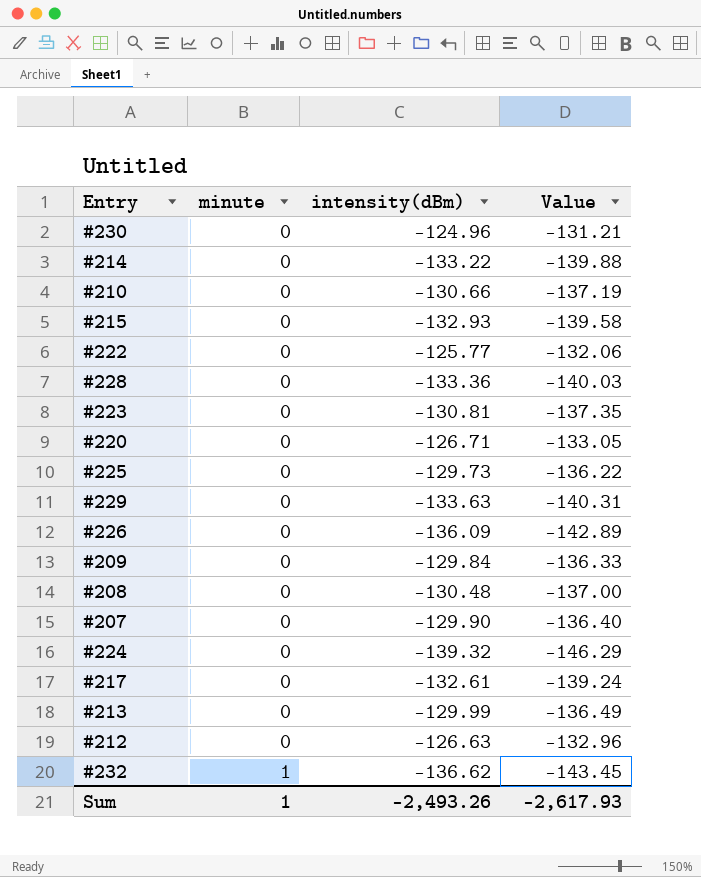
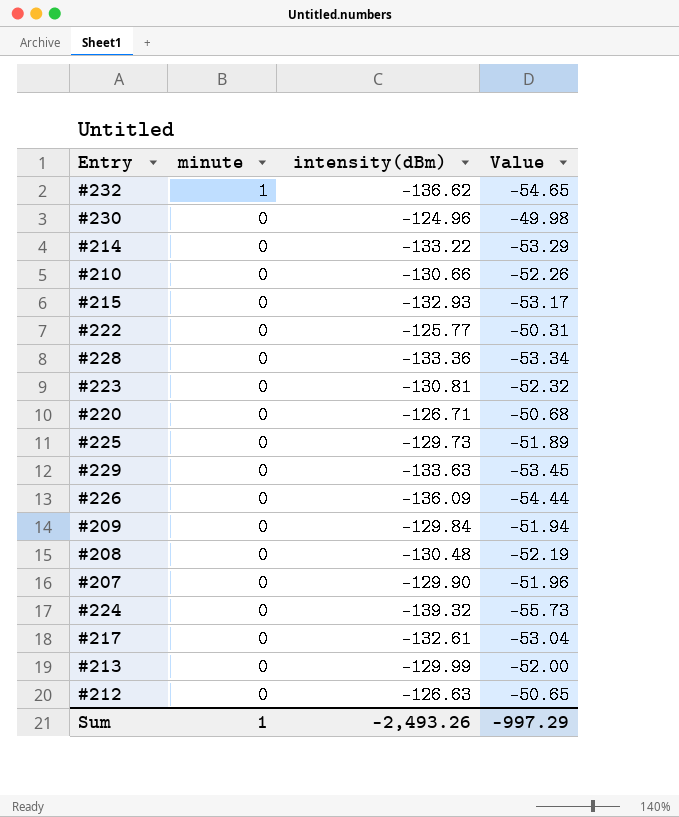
row order: minute ascending -> minute descending
column Value | formula: [intensity(dBm)] * 1.05 -> [intensity(dBm)] * 0.4
Sum | Value: -2,617.93 -> -997.29

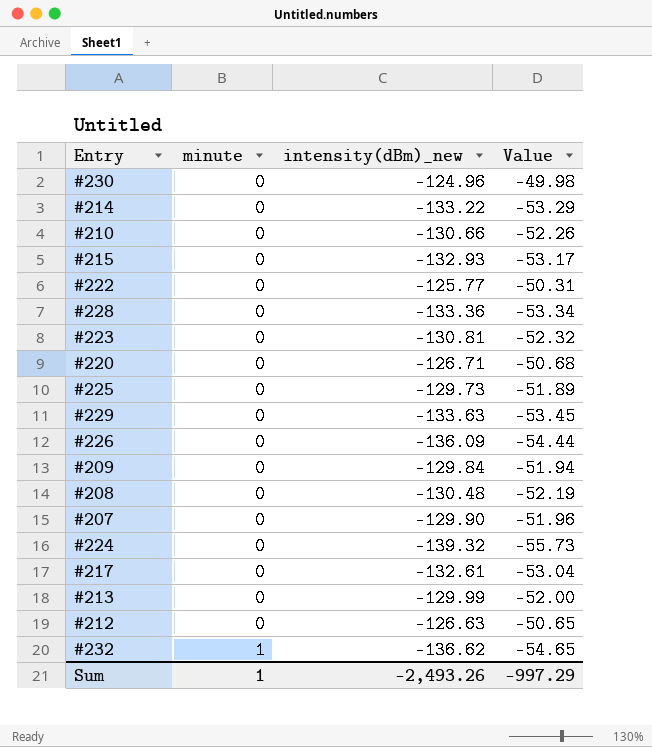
row order: minute descending -> minute ascending
column name: intensity(dBm) -> intensity(dBm)_new

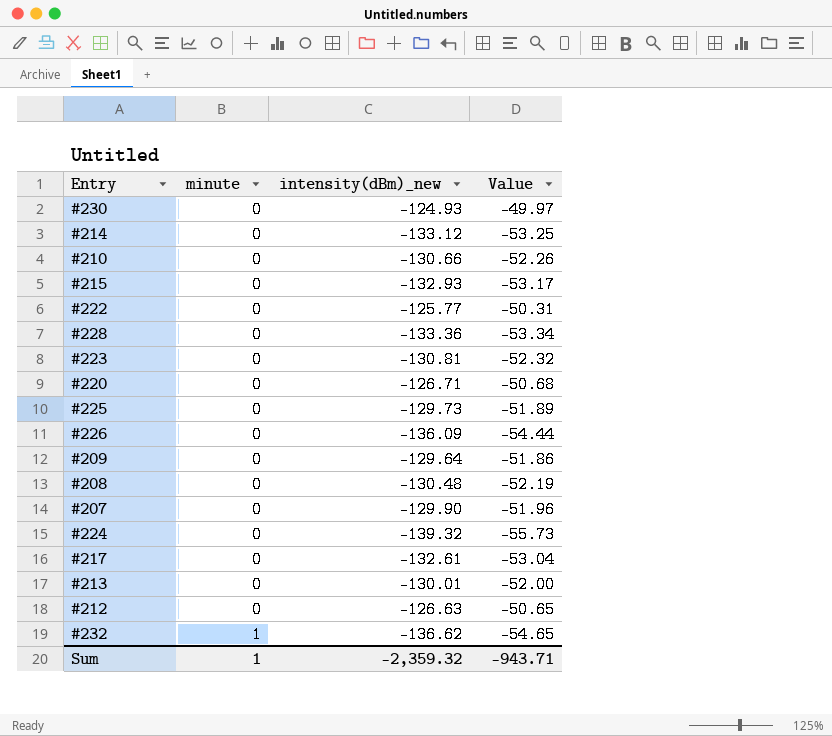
row #229: 0 | -133.63 | -53.45 -> none
#230 | intensity(dBm)_new: -124.96 -> -124.93
#230 | Value: -49.98 -> -49.97
#214 | intensity(dBm)_new: -133.22 -> -133.12
#214 | Value: -53.29 -> -53.25
#209 | intensity(dBm)_new: -129.84 -> -129.64
#209 | Value: -51.94 -> -51.86
#213 | intensity(dBm)_new: -129.99 -> -130.01
Sum | intensity(dBm)_new: -2,493.26 -> -2,359.32
Sum | Value: -997.29 -> -943.71

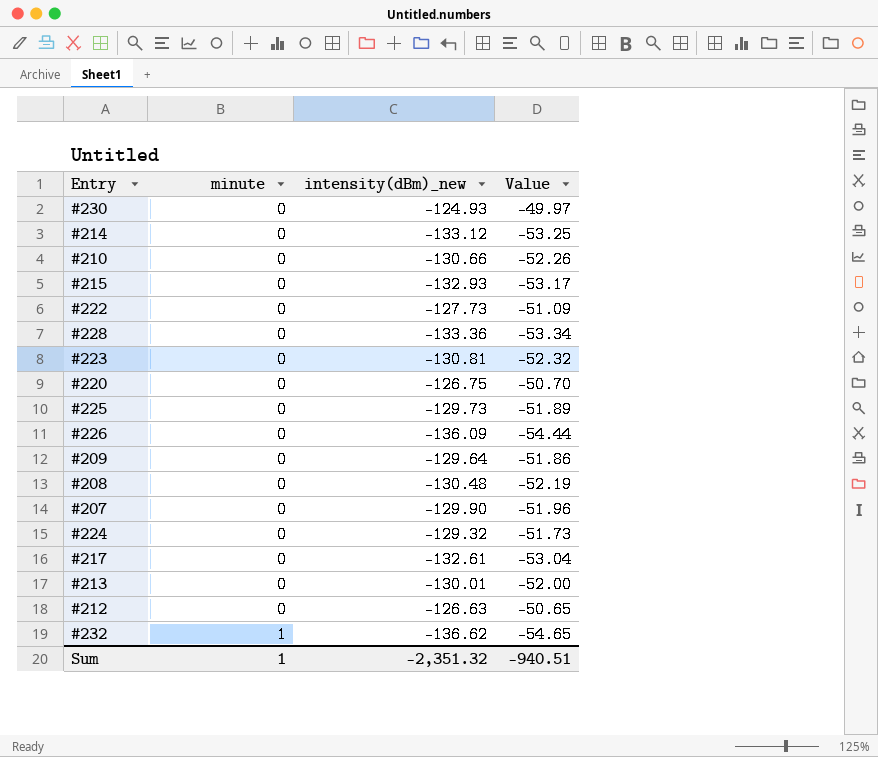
#222 | intensity(dBm)_new: -125.77 -> -127.73
#222 | Value: -50.31 -> -51.09
#220 | intensity(dBm)_new: -126.71 -> -126.75
#220 | Value: -50.68 -> -50.70
#224 | intensity(dBm)_new: -139.32 -> -129.32
#224 | Value: -55.73 -> -51.73
Sum | intensity(dBm)_new: -2,359.32 -> -2,351.32
Sum | Value: -943.71 -> -940.51

